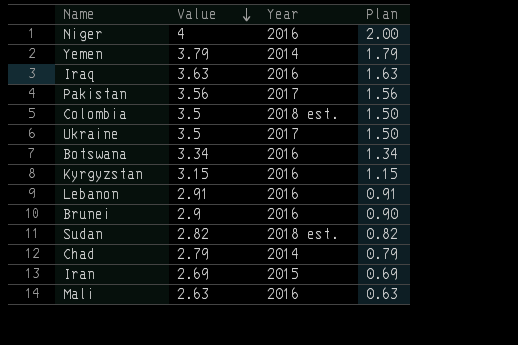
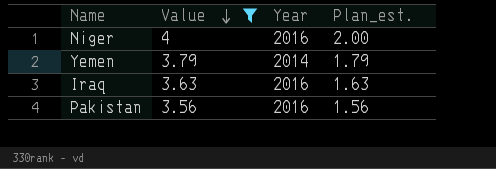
filter: none -> Value >= 3.56
column name: Plan -> Plan_est.
Pakistan | Year: 2017 -> 2016

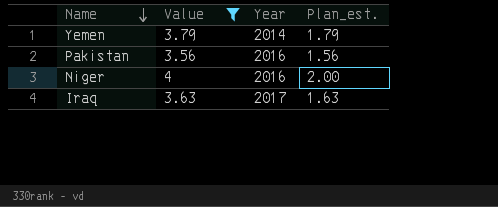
row order: Value descending -> Name descending
Iraq | Year: 2016 -> 2017

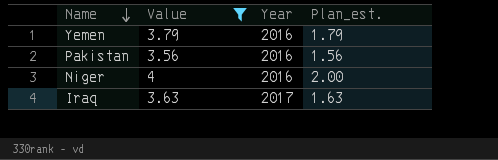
Yemen | Year: 2014 -> 2016

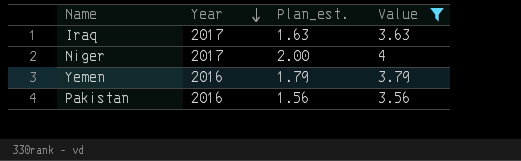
row order: Name descending -> Year descending
column Value | position: 2 -> 4
Niger | Year: 2016 -> 2017

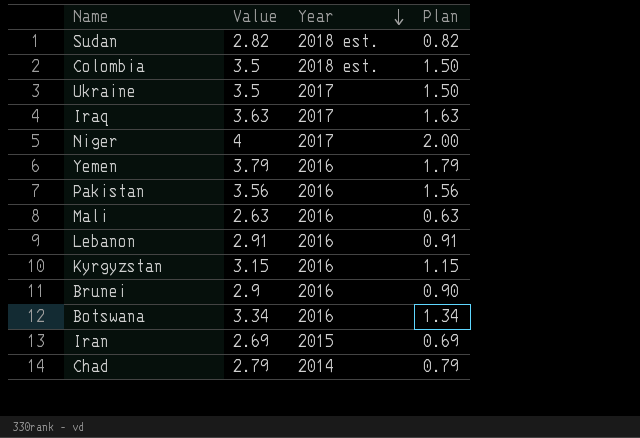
filter: Value >= 3.56 -> none
column Value | position: 4 -> 2
column name: Plan_est. -> Plan

